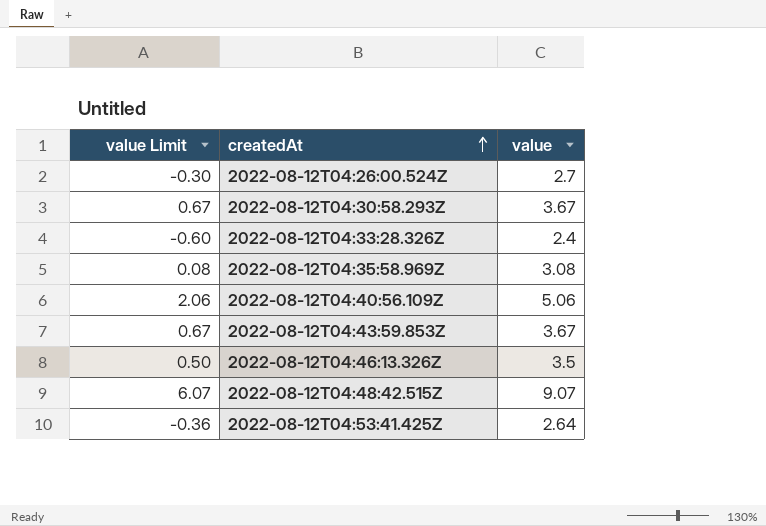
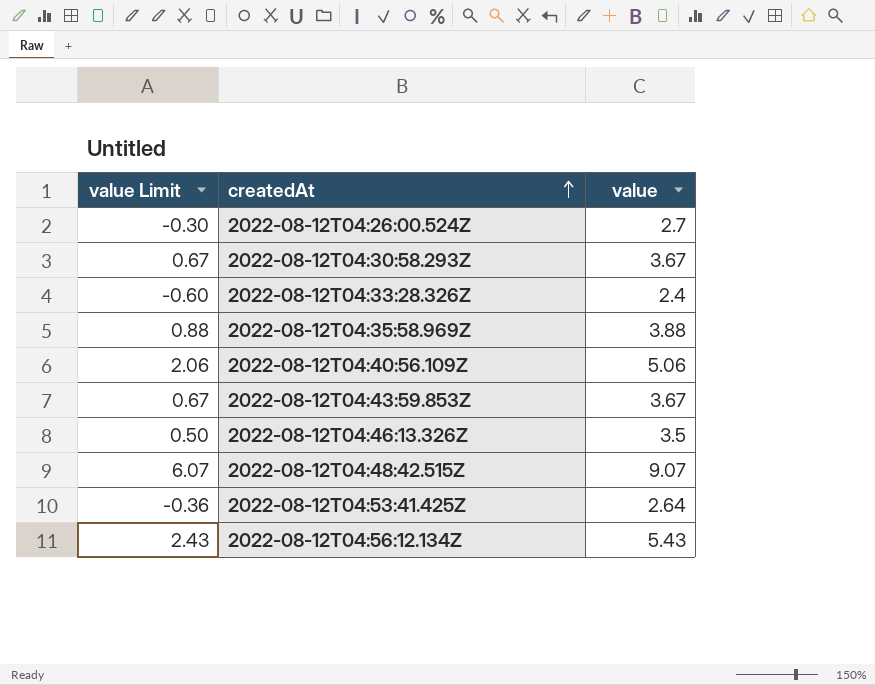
2022-08-12T04:35:58.969Z | value Limit: 0.08 -> 0.88
2022-08-12T04:35:58.969Z | value: 3.08 -> 3.88
row 2022-08-12T04:56:12.134Z: none -> 2.43 | 5.43

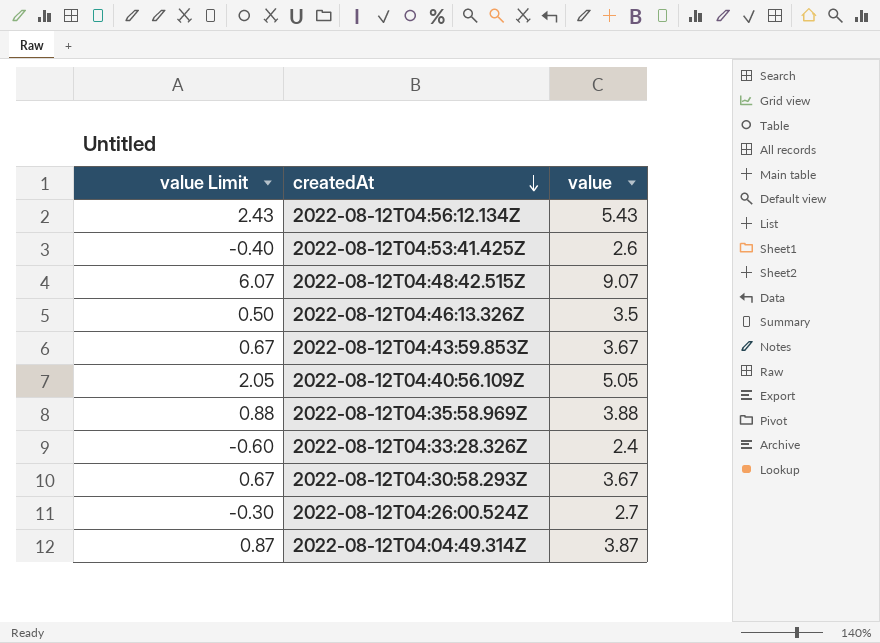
row order: createdAt ascending -> createdAt descending
2022-08-12T04:53:41.425Z | value Limit: -0.36 -> -0.40
2022-08-12T04:53:41.425Z | value: 2.64 -> 2.6
2022-08-12T04:40:56.109Z | value Limit: 2.06 -> 2.05
2022-08-12T04:40:56.109Z | value: 5.06 -> 5.05
row 2022-08-12T04:04:49.314Z: none -> 0.87 | 3.87

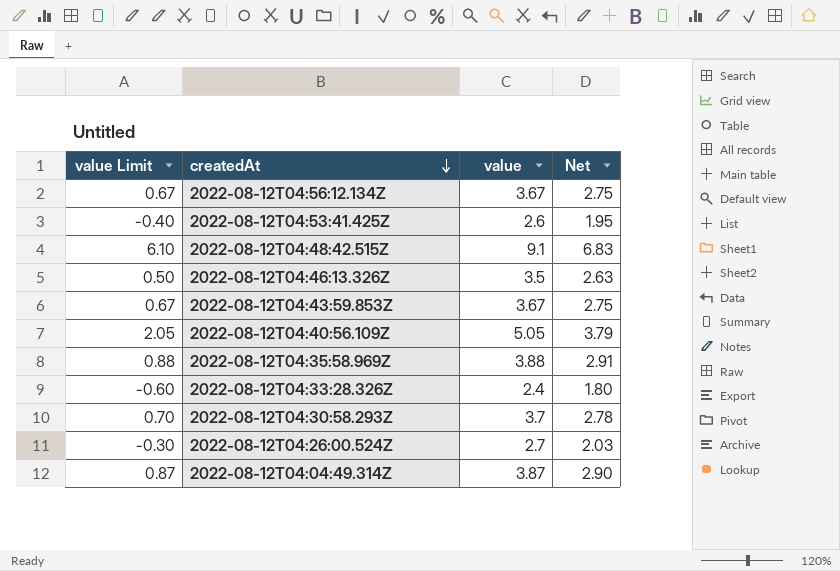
column Net | formula: none -> [value] * 0.75
2022-08-12T04:56:12.134Z | value Limit: 2.43 -> 0.67
2022-08-12T04:56:12.134Z | value: 5.43 -> 3.67
2022-08-12T04:48:42.515Z | value Limit: 6.07 -> 6.10
2022-08-12T04:48:42.515Z | value: 9.07 -> 9.1
2022-08-12T04:30:58.293Z | value Limit: 0.67 -> 0.70
2022-08-12T04:30:58.293Z | value: 3.67 -> 3.7

